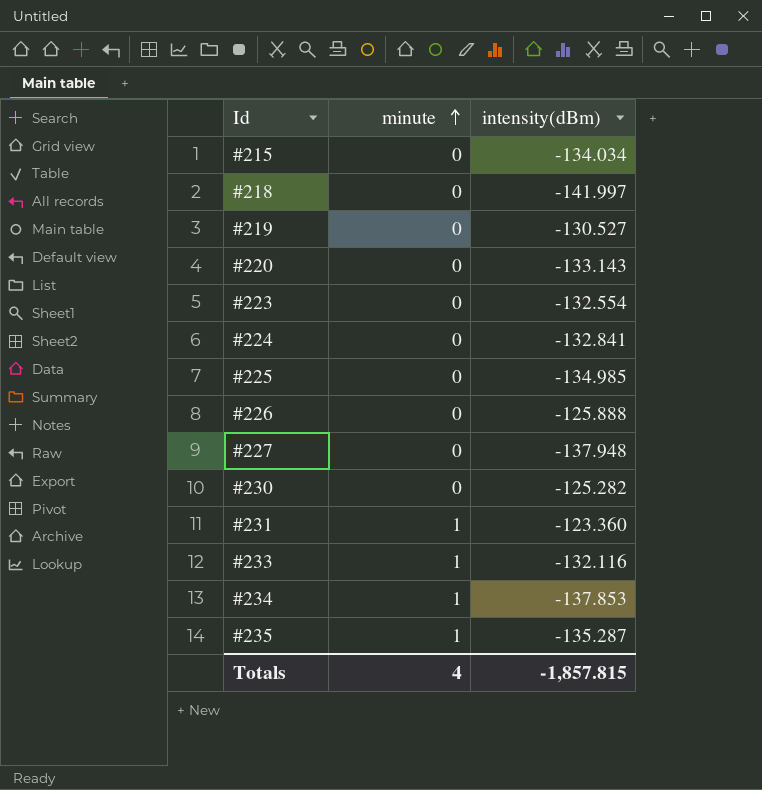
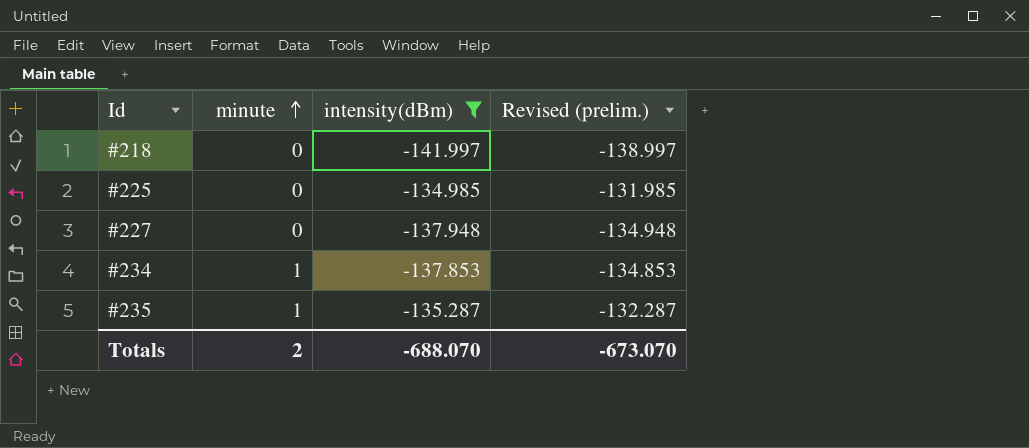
filter: none -> intensity(dBm) <= -134.985
column Revised (prelim.) | formula: none -> [intensity(dBm)] + 3
Totals | minute: 4 -> 2
Totals | intensity(dBm): -1,857.815 -> -688.070

